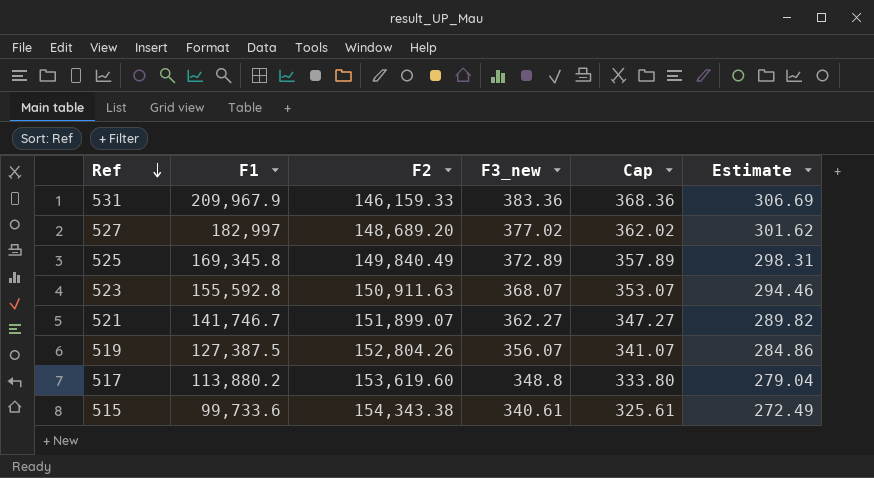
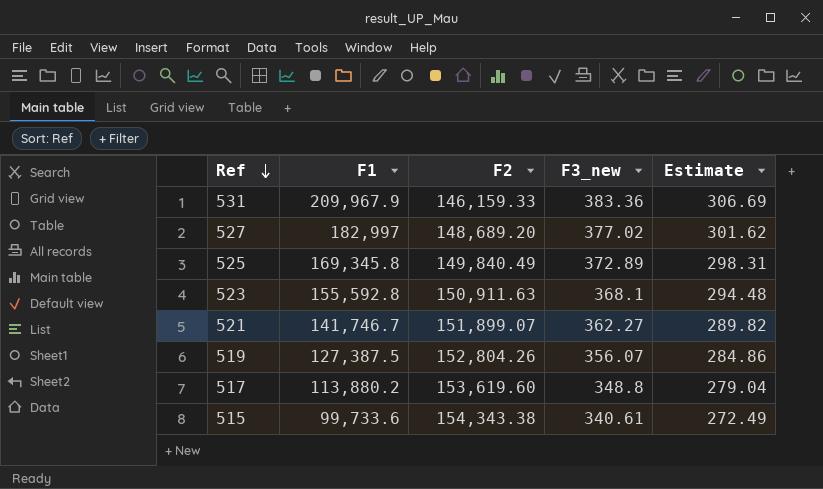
column Cap | formula: [F3_new] - 15 -> none
523 | F3_new: 368.07 -> 368.1
523 | Estimate: 294.46 -> 294.48

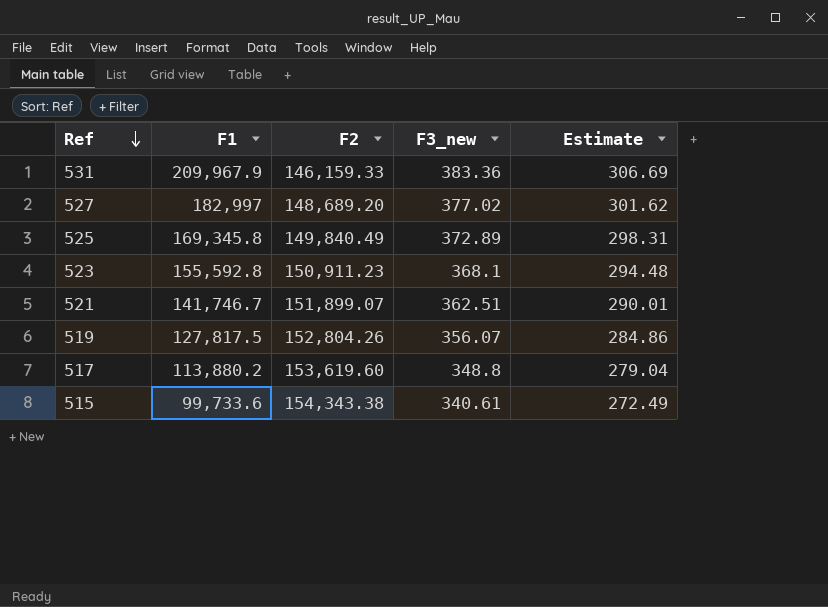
523 | F2: 150,911.63 -> 150,911.23
521 | F3_new: 362.27 -> 362.51
521 | Estimate: 289.82 -> 290.01
519 | F1: 127,387.5 -> 127,817.5

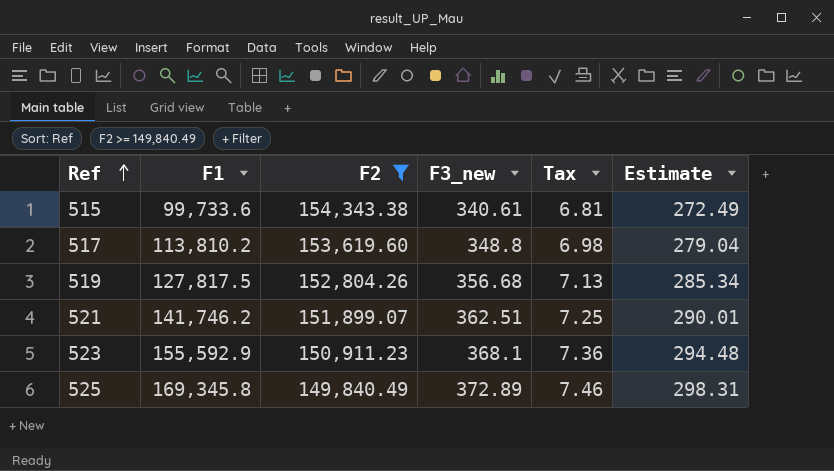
filter: none -> F2 >= 149,840.49
row order: Ref descending -> Ref ascending
column Tax | formula: none -> [F3_new] * 0.02
517 | F1: 113,880.2 -> 113,810.2
519 | F3_new: 356.07 -> 356.68
519 | Estimate: 284.86 -> 285.34
521 | F1: 141,746.7 -> 141,746.2
523 | F1: 155,592.8 -> 155,592.9

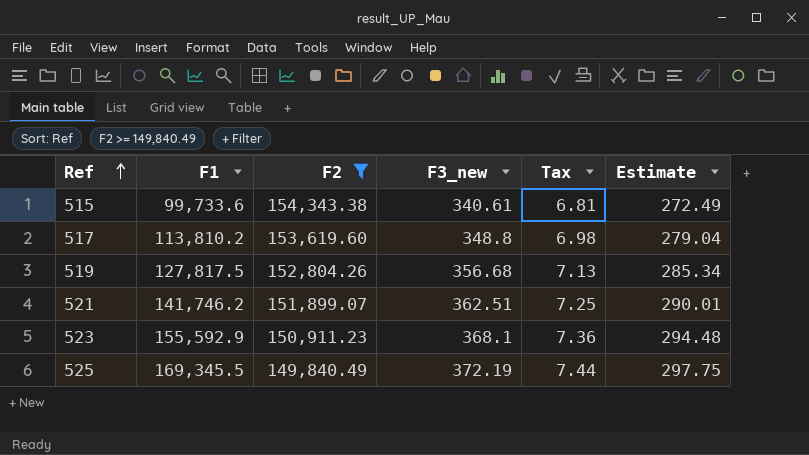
525 | F1: 169,345.8 -> 169,345.5
525 | F3_new: 372.89 -> 372.19
525 | Tax: 7.46 -> 7.44
525 | Estimate: 298.31 -> 297.75

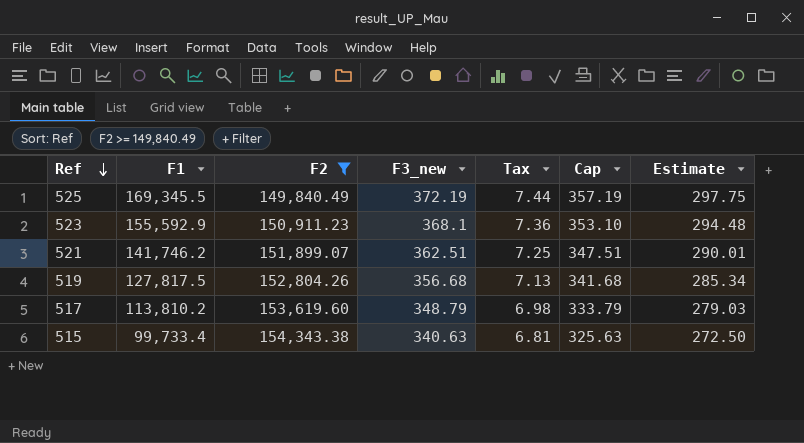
row order: Ref ascending -> Ref descending
column Cap | formula: none -> [F3_new] - 15
517 | F3_new: 348.8 -> 348.79
517 | Estimate: 279.04 -> 279.03
515 | F1: 99,733.6 -> 99,733.4
515 | F3_new: 340.61 -> 340.63
515 | Estimate: 272.49 -> 272.50

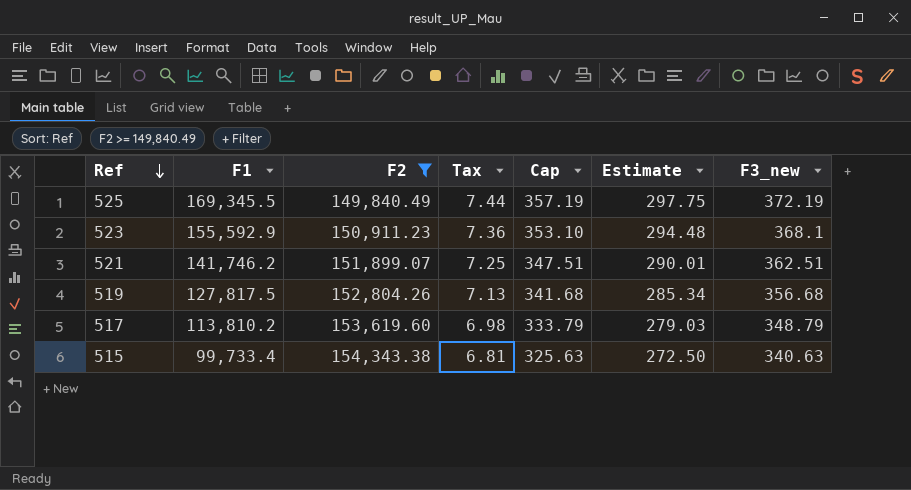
column F3_new | position: 4 -> 7

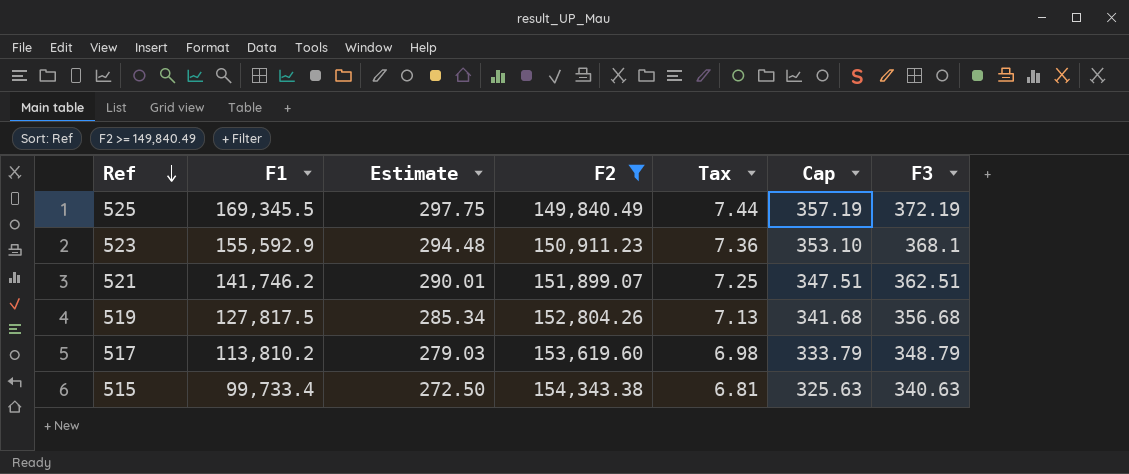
column Estimate | position: 6 -> 3
column name: F3_new -> F3

